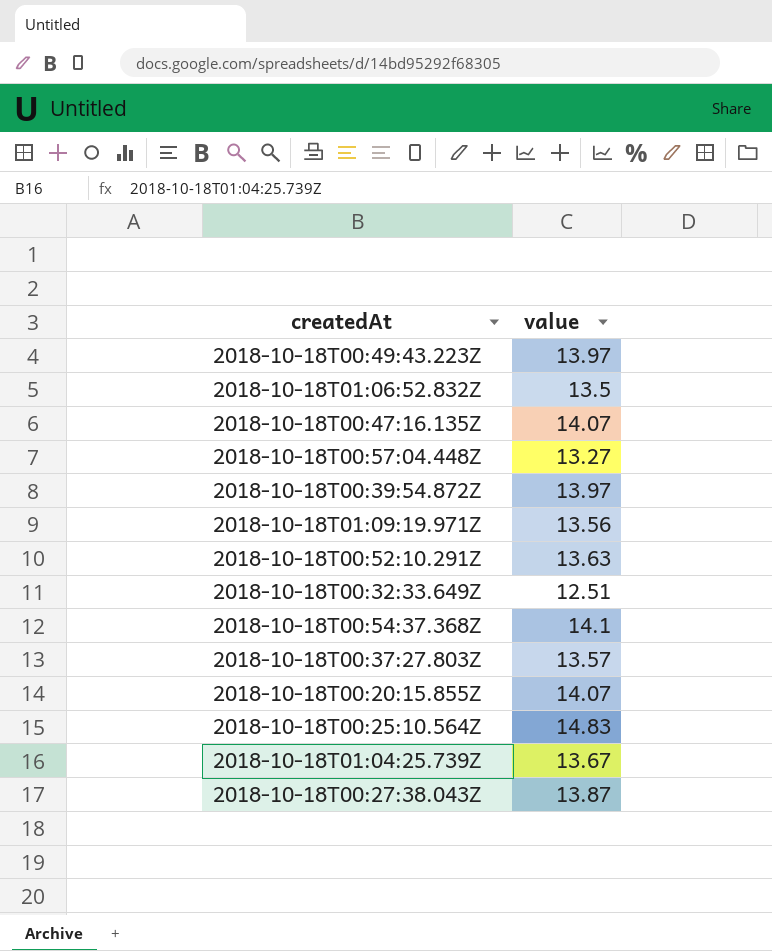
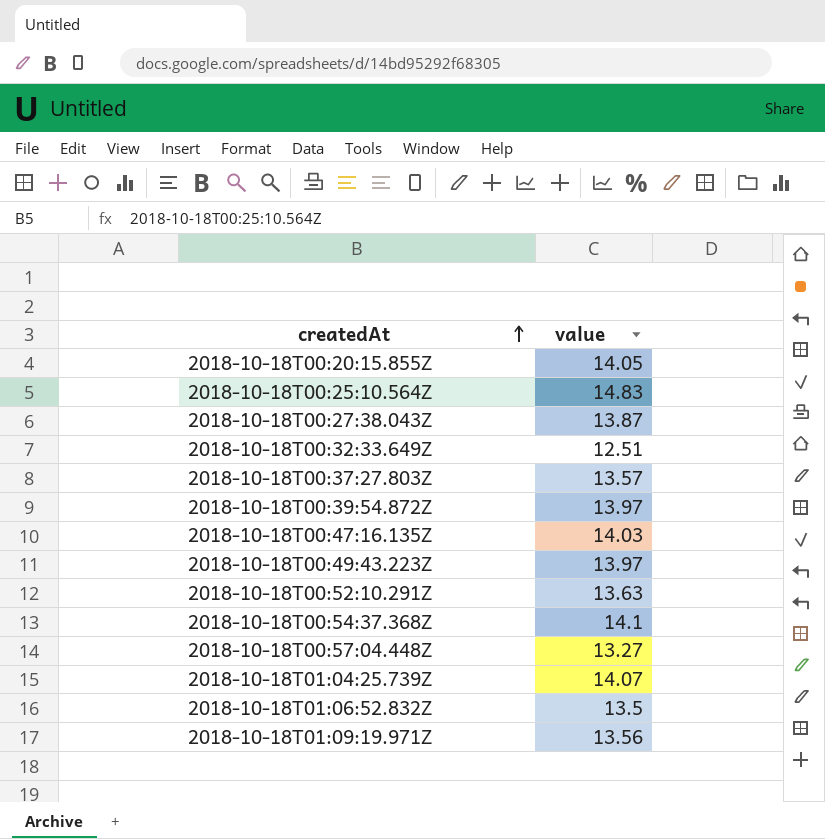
row order: none -> createdAt ascending
2018-10-18T00:20:15.855Z | value: 14.07 -> 14.05
2018-10-18T00:47:16.135Z | value: 14.07 -> 14.03
2018-10-18T01:04:25.739Z | value: 13.67 -> 14.07

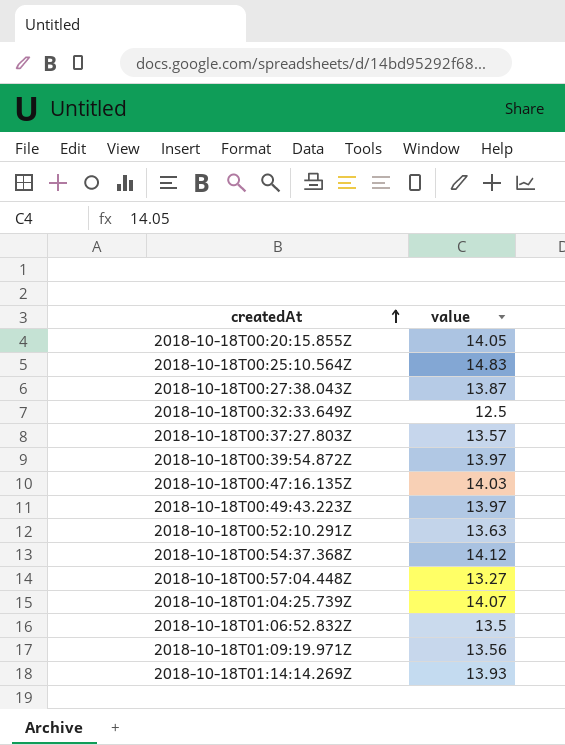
2018-10-18T00:32:33.649Z | value: 12.51 -> 12.5
2018-10-18T00:54:37.368Z | value: 14.1 -> 14.12
row 2018-10-18T01:14:14.269Z: none -> 13.93

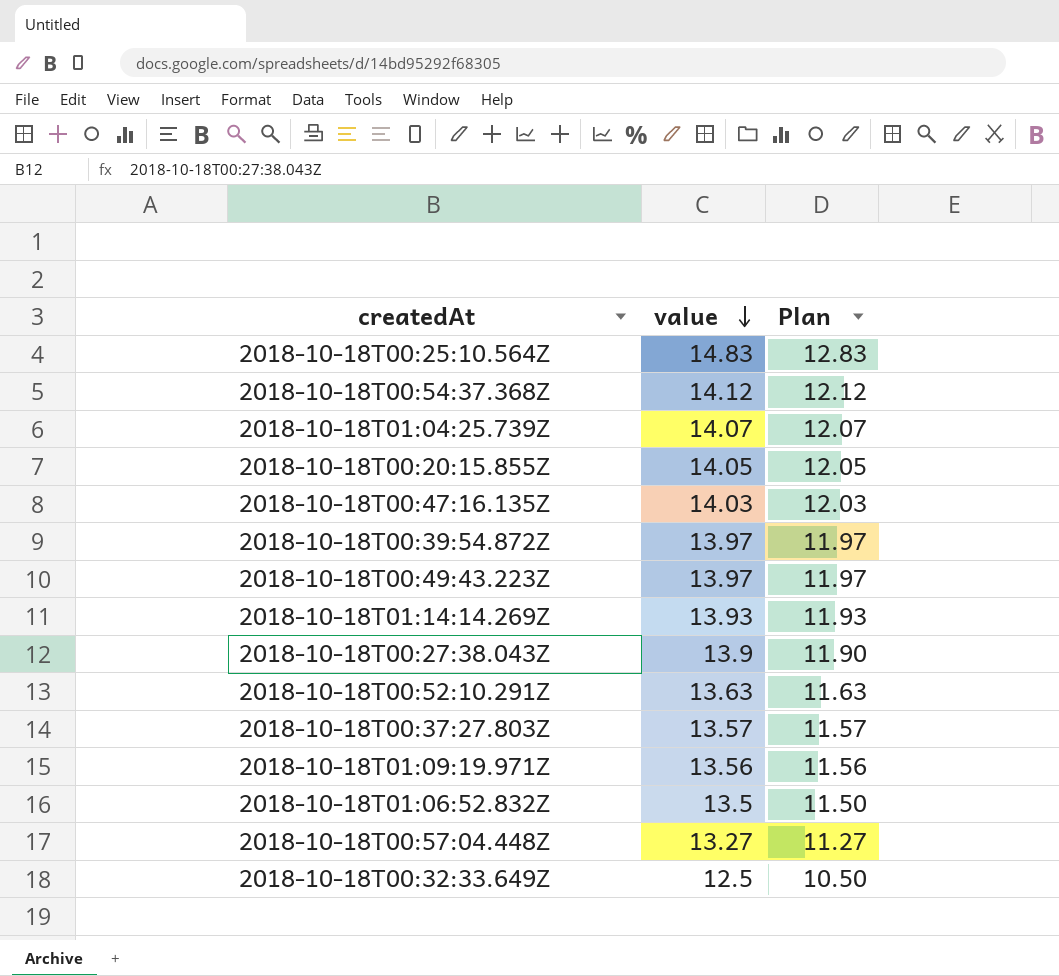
row order: createdAt ascending -> value descending
column Plan | formula: none -> [value] - 2
2018-10-18T00:27:38.043Z | value: 13.87 -> 13.9

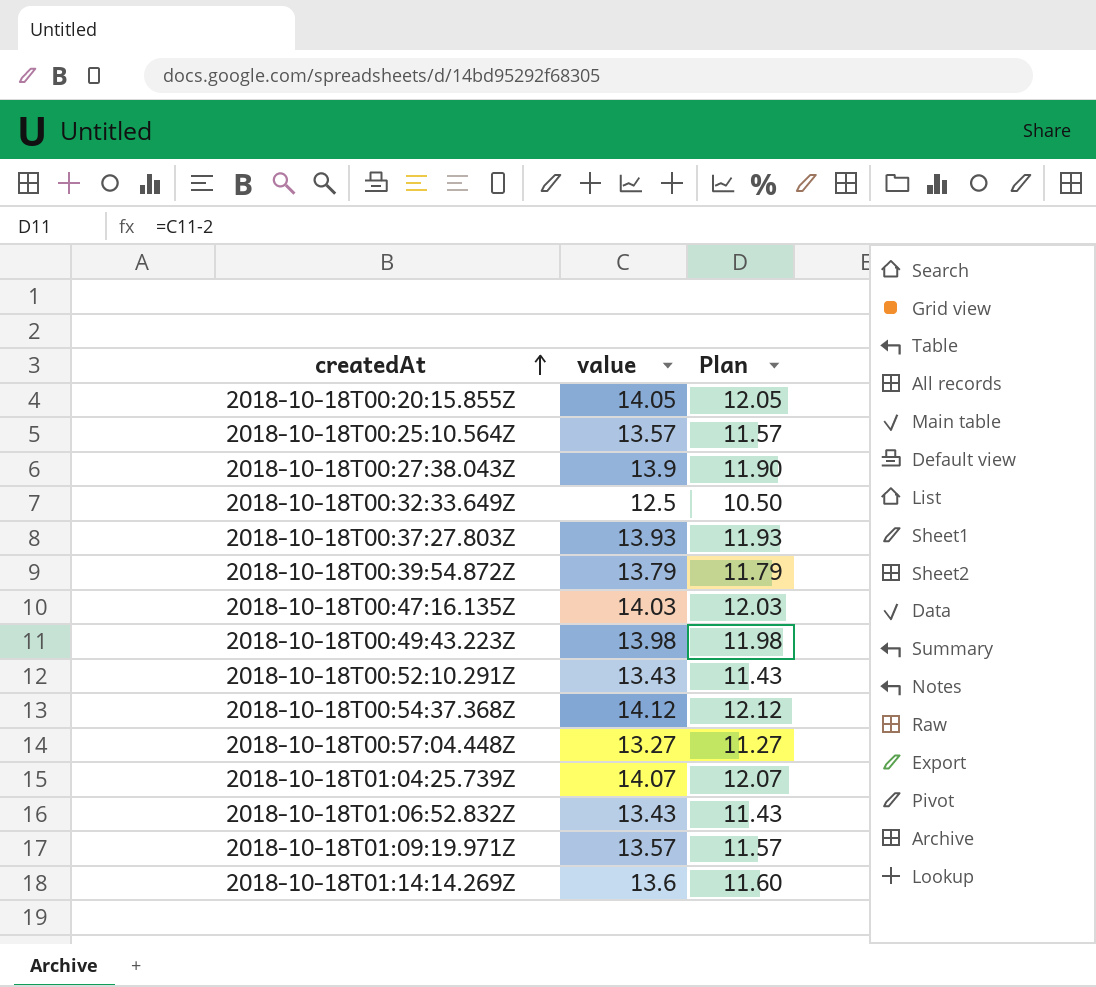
row order: value descending -> createdAt ascending
2018-10-18T00:25:10.564Z | value: 14.83 -> 13.57
2018-10-18T00:25:10.564Z | Plan: 12.83 -> 11.57
2018-10-18T00:37:27.803Z | value: 13.57 -> 13.93
2018-10-18T00:37:27.803Z | Plan: 11.57 -> 11.93
2018-10-18T00:39:54.872Z | value: 13.97 -> 13.79
2018-10-18T00:39:54.872Z | Plan: 11.97 -> 11.79
2018-10-18T00:49:43.223Z | value: 13.97 -> 13.98
2018-10-18T00:49:43.223Z | Plan: 11.97 -> 11.98
2018-10-18T00:52:10.291Z | value: 13.63 -> 13.43
2018-10-18T00:52:10.291Z | Plan: 11.63 -> 11.43
2018-10-18T01:06:52.832Z | value: 13.5 -> 13.43
2018-10-18T01:06:52.832Z | Plan: 11.50 -> 11.43
2018-10-18T01:09:19.971Z | value: 13.56 -> 13.57
2018-10-18T01:09:19.971Z | Plan: 11.56 -> 11.57
2018-10-18T01:14:14.269Z | value: 13.93 -> 13.6
2018-10-18T01:14:14.269Z | Plan: 11.93 -> 11.60

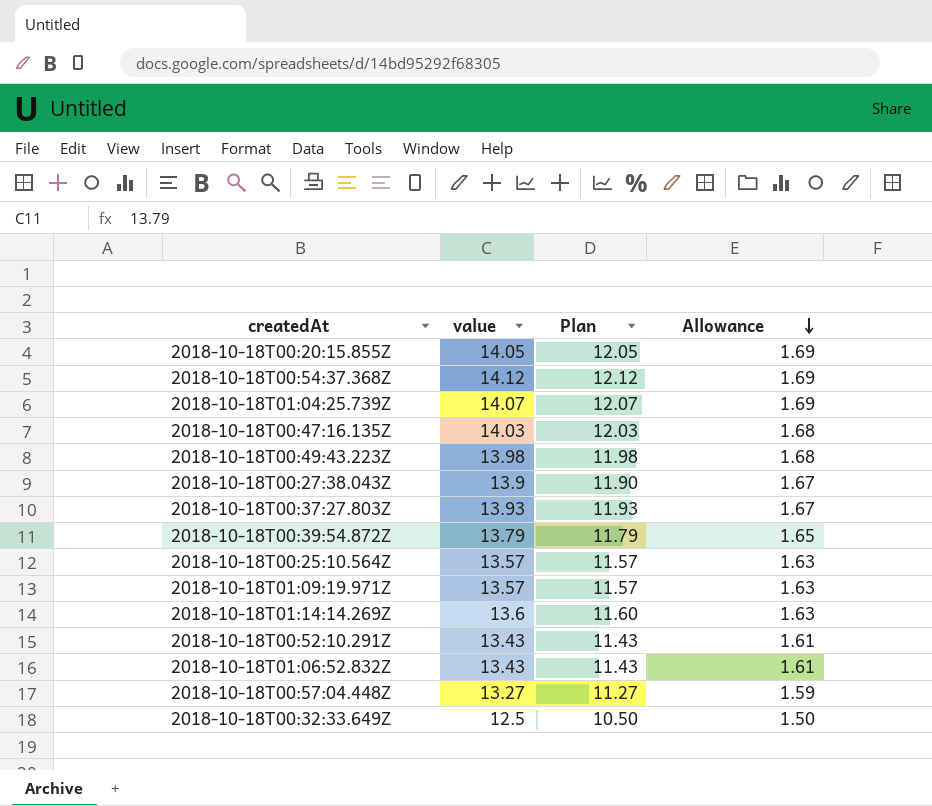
row order: createdAt ascending -> Allowance descending
column Allowance | formula: none -> [value] * 0.12

